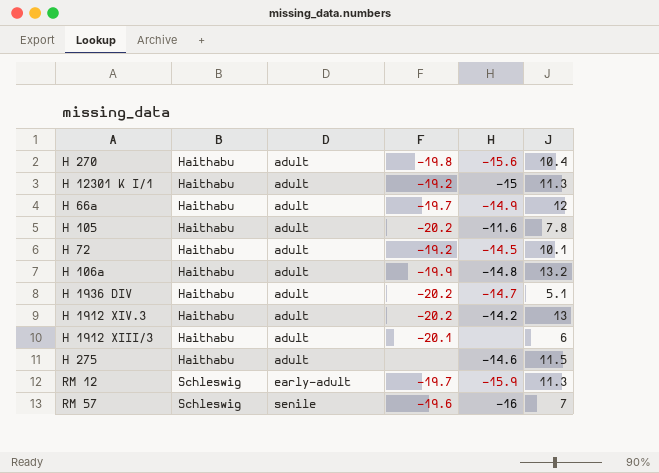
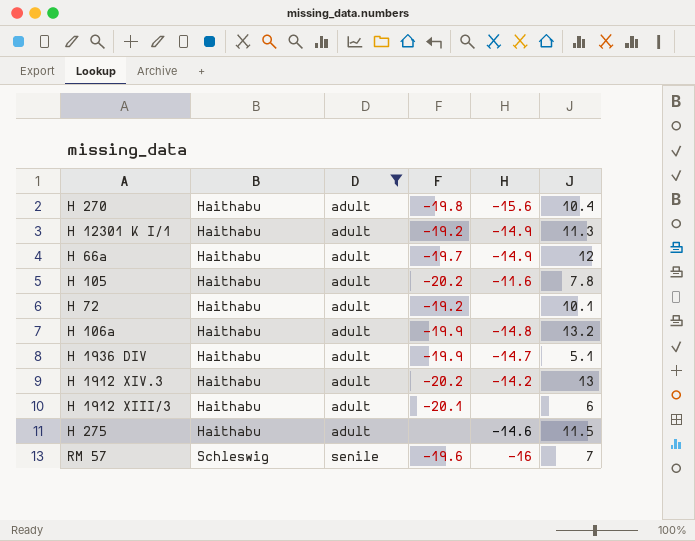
filter: none -> D != early-adult
H 12301 K I/1 | H: -15 -> -14.9
H 72 | H: -14.5 -> none
H 1936 DIV | F: -20.2 -> -19.9

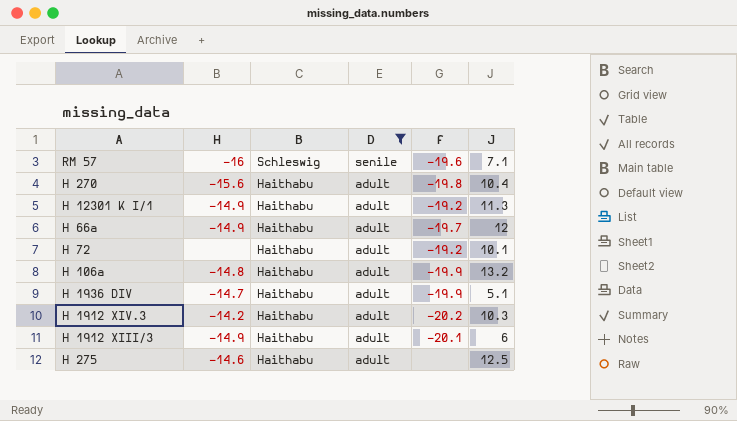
row order: B ascending -> B descending
column H | position: 5 -> 2
column name: F -> f
row H 105: Haithabu | adult | -20.2 | -11.6 | 7.8 -> none
RM 57 | J: 7 -> 7.1
H 1912 XIV.3 | J: 13 -> 10.3
H 1912 XIII/3 | H: none -> -14.9
H 275 | J: 11.5 -> 12.5

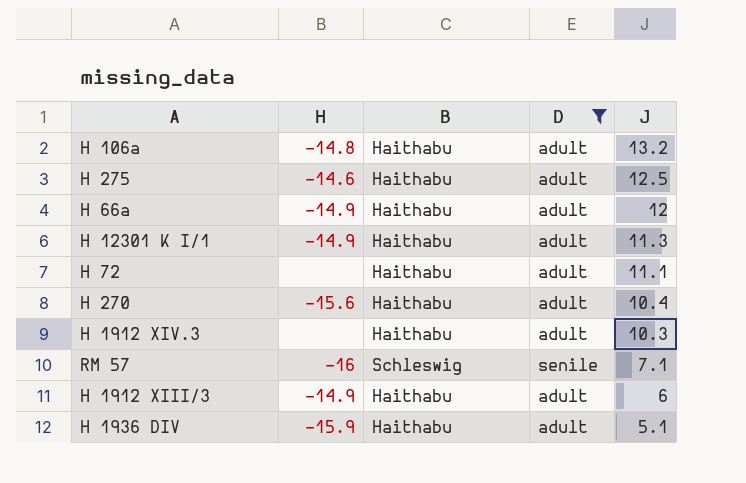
row order: B descending -> J descending
column f | position: 5 -> none
H 72 | J: 10.1 -> 11.1
H 1912 XIV.3 | H: -14.2 -> none
H 1936 DIV | H: -14.7 -> -15.9

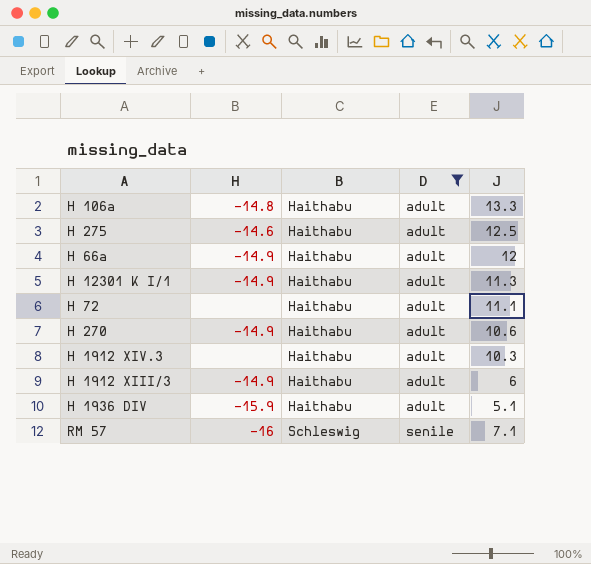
row order: J descending -> B ascending
H 106a | J: 13.2 -> 13.3
H 270 | H: -15.6 -> -14.9
H 270 | J: 10.4 -> 10.6

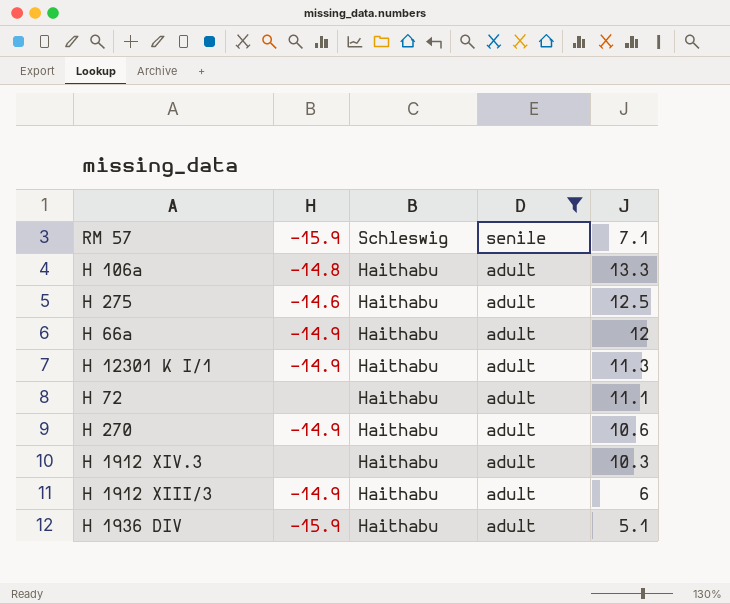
row order: B ascending -> B descending
RM 57 | H: -16 -> -15.9

